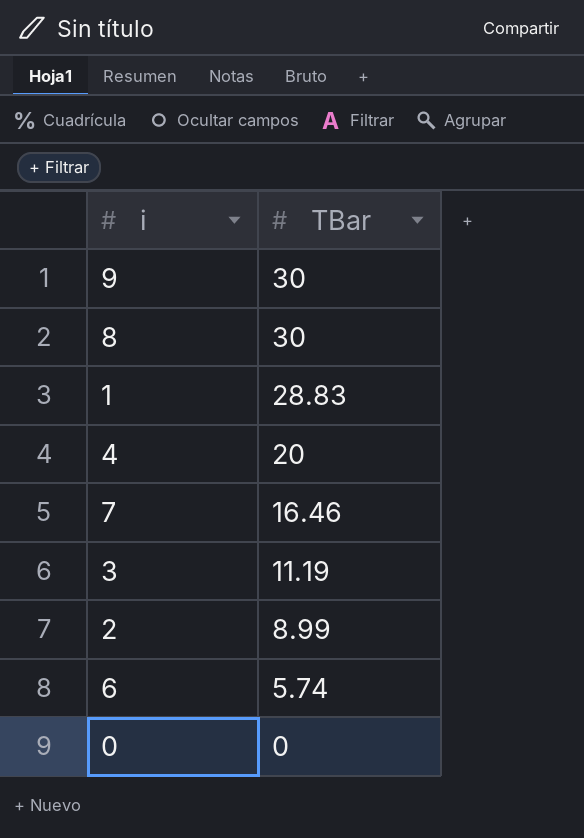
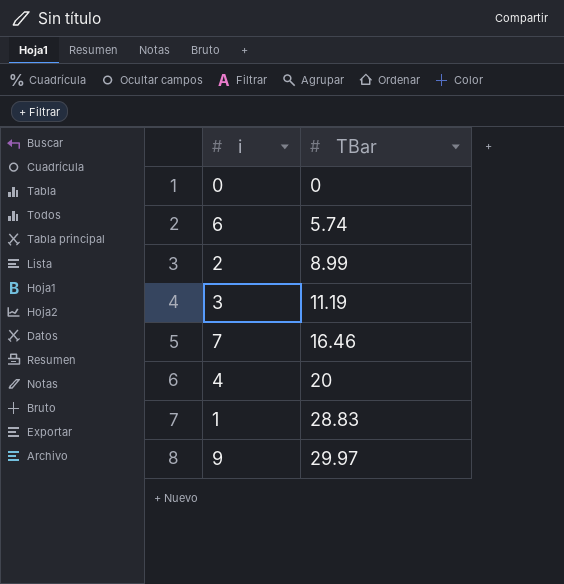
row order: TBar descending -> TBar ascending
row 8: 30 -> none
9 | TBar: 30 -> 29.97

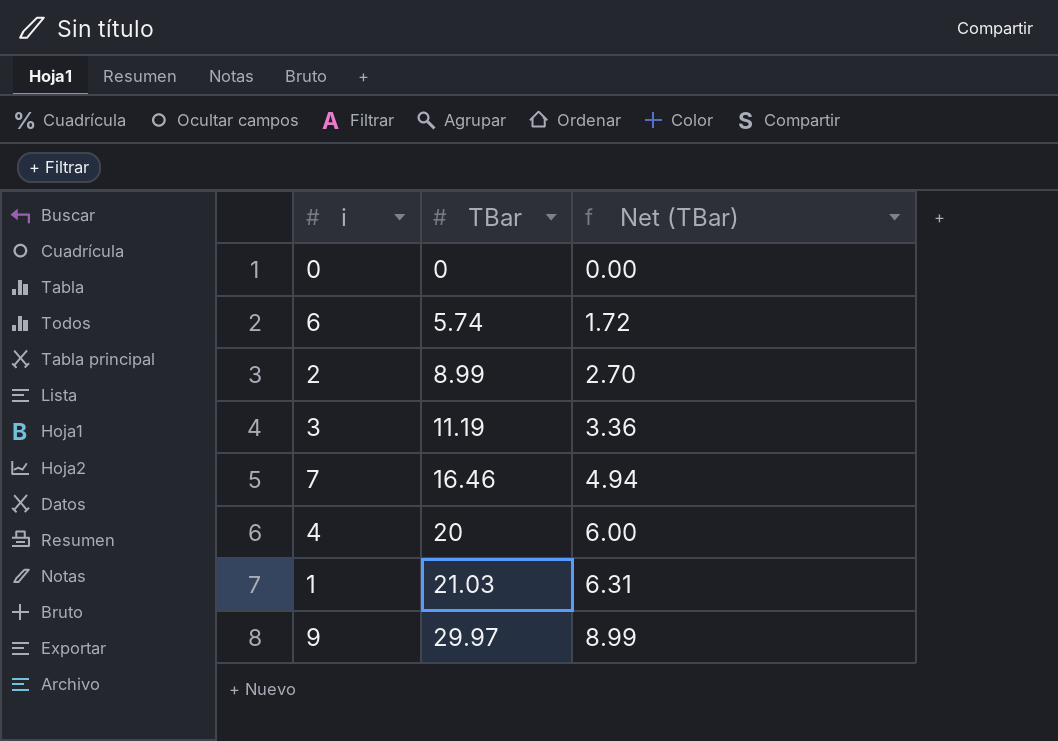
column Net (TBar) | formula: none -> [TBar] * 0.3
1 | TBar: 28.83 -> 21.03

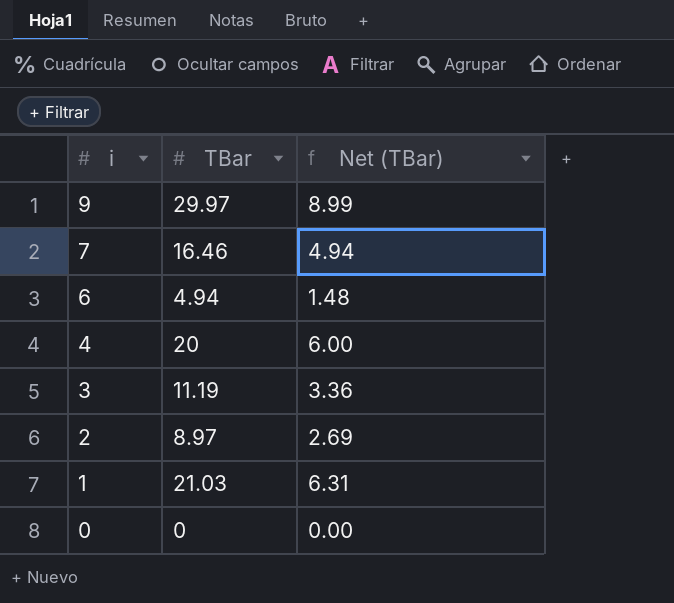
row order: TBar ascending -> i descending
6 | TBar: 5.74 -> 4.94
6 | Net (TBar): 1.72 -> 1.48
2 | TBar: 8.99 -> 8.97
2 | Net (TBar): 2.70 -> 2.69

